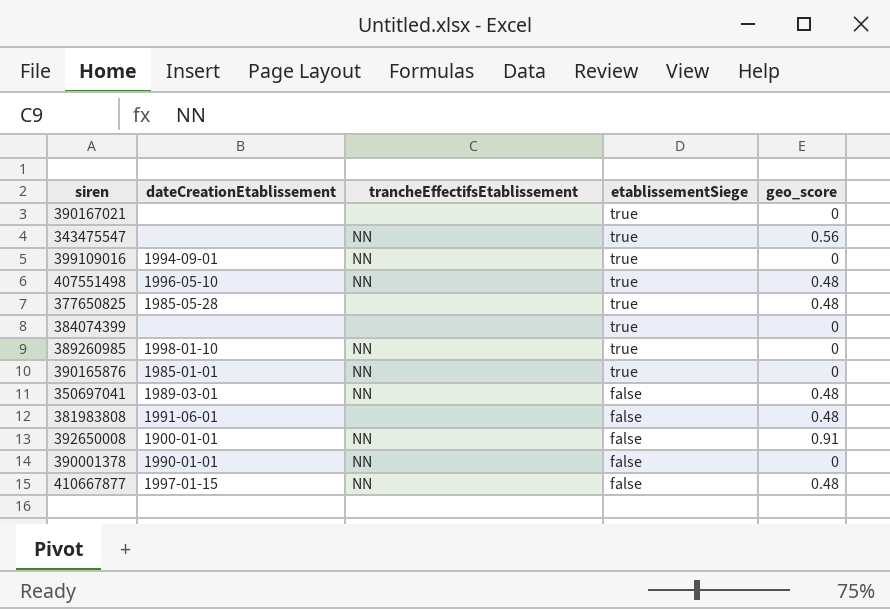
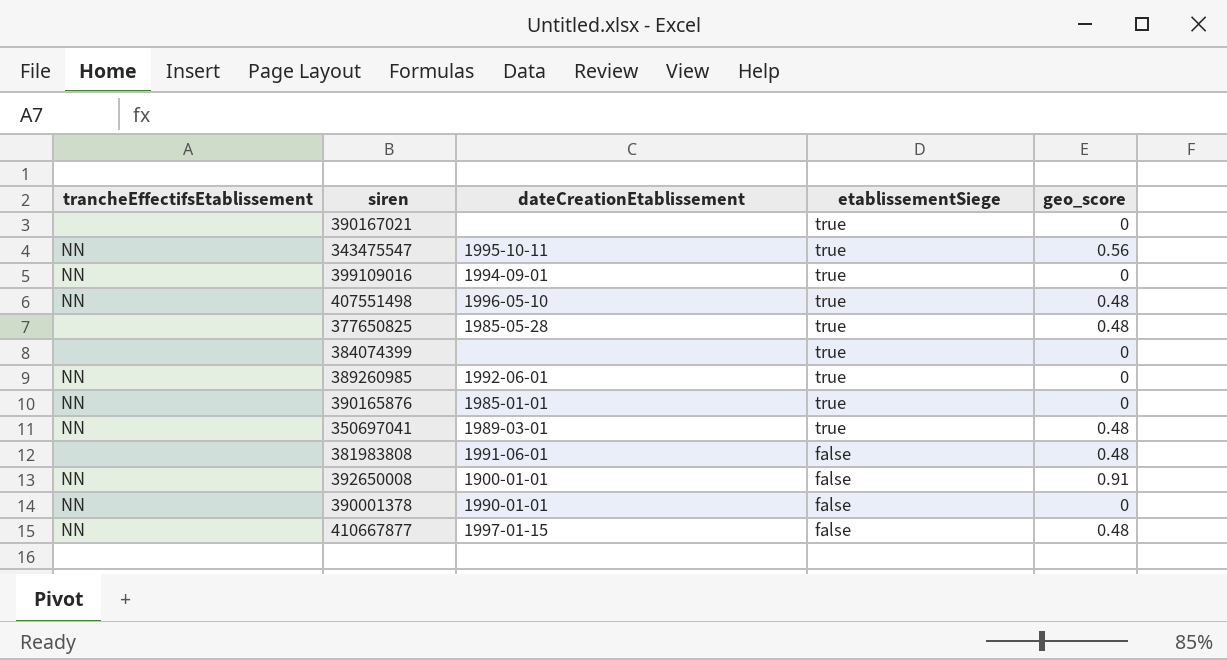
column trancheEffectifsEtablissement | position: 3 -> 1
343475547 | dateCreationEtablissement: none -> 1995-10-11
389260985 | dateCreationEtablissement: 1998-01-10 -> 1992-06-01
350697041 | etablissementSiege: false -> true

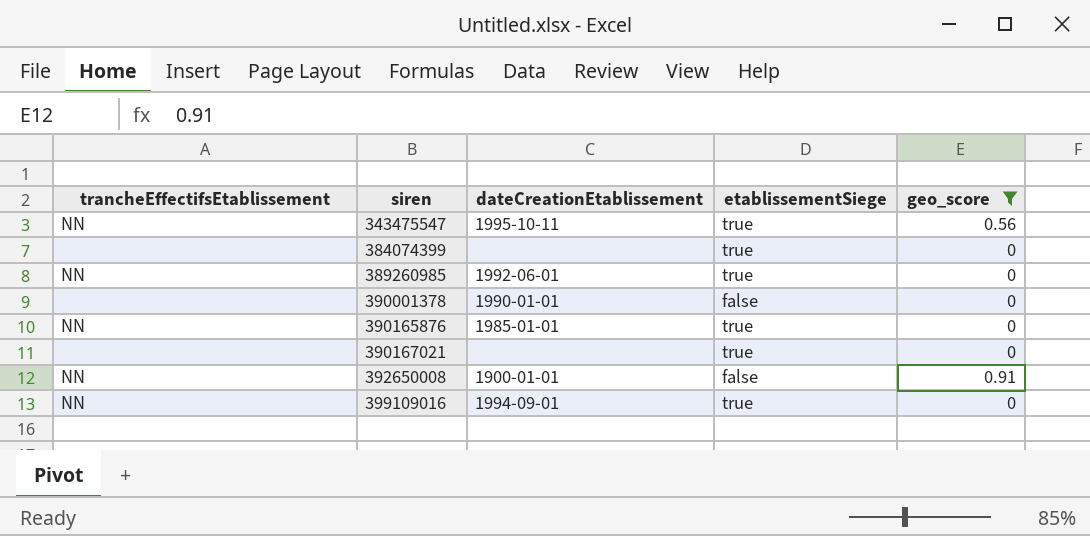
filter: none -> geo_score != 0.48
row order: etablissementSiege descending -> siren ascending
390001378 | trancheEffectifsEtablissement: NN -> none

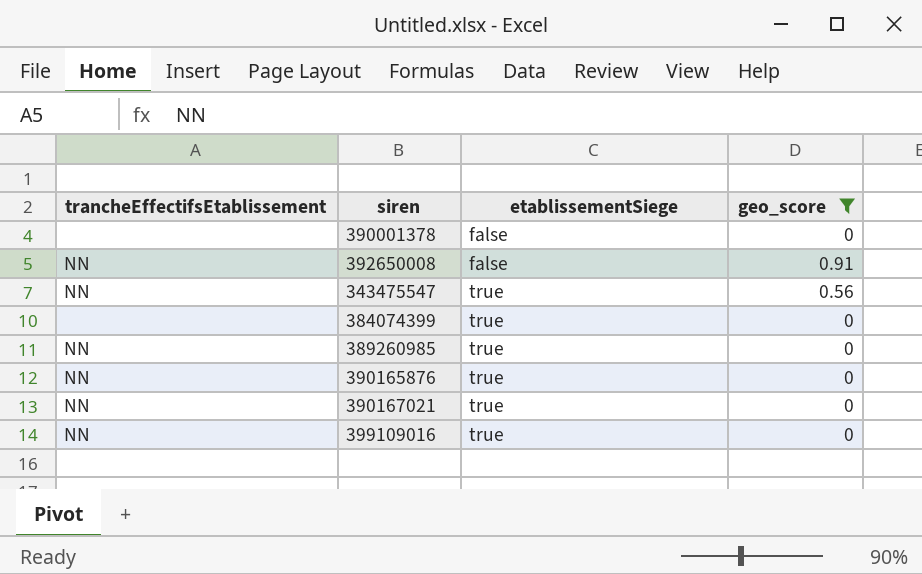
row order: siren ascending -> etablissementSiege ascending
column dateCreationEtablissement | position: 3 -> none
390167021 | trancheEffectifsEtablissement: none -> NN

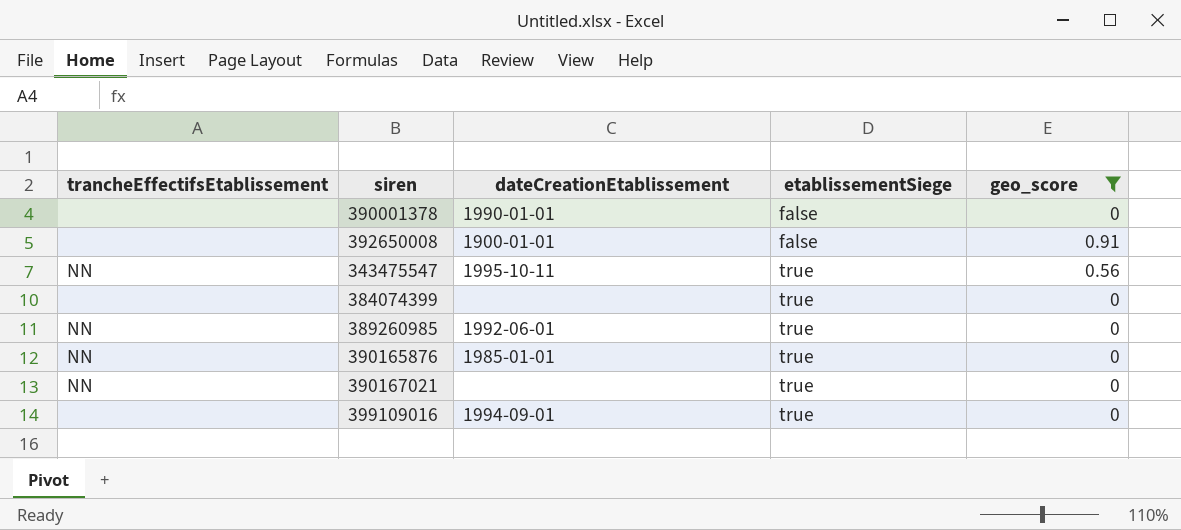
column dateCreationEtablissement | position: none -> 3
392650008 | trancheEffectifsEtablissement: NN -> none
399109016 | trancheEffectifsEtablissement: NN -> none

